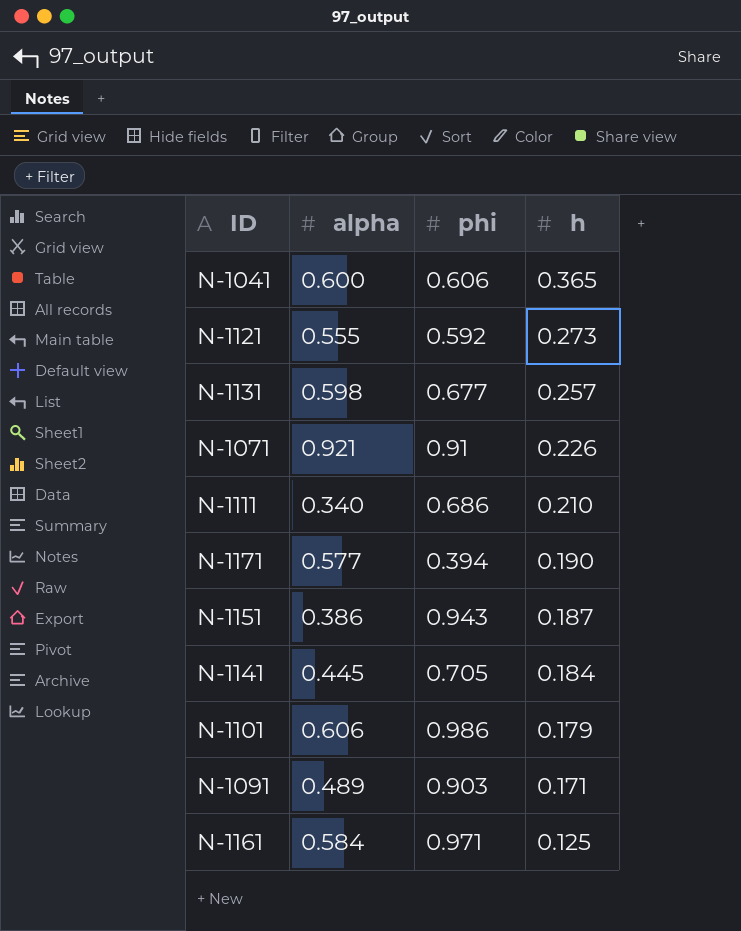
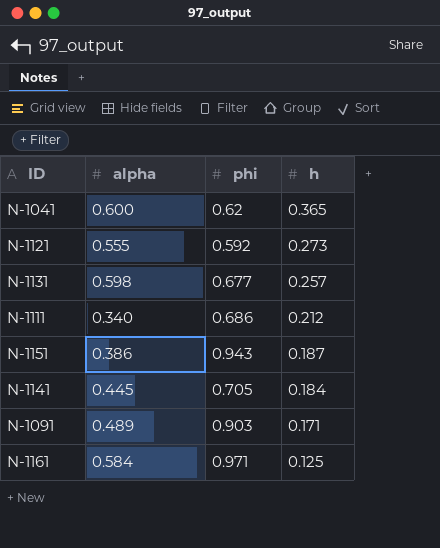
row N-1071: 0.921 | 0.91 | 0.226 -> none
row N-1171: 0.577 | 0.394 | 0.190 -> none
row N-1101: 0.606 | 0.986 | 0.179 -> none
N-1041 | phi: 0.606 -> 0.62
N-1111 | h: 0.210 -> 0.212

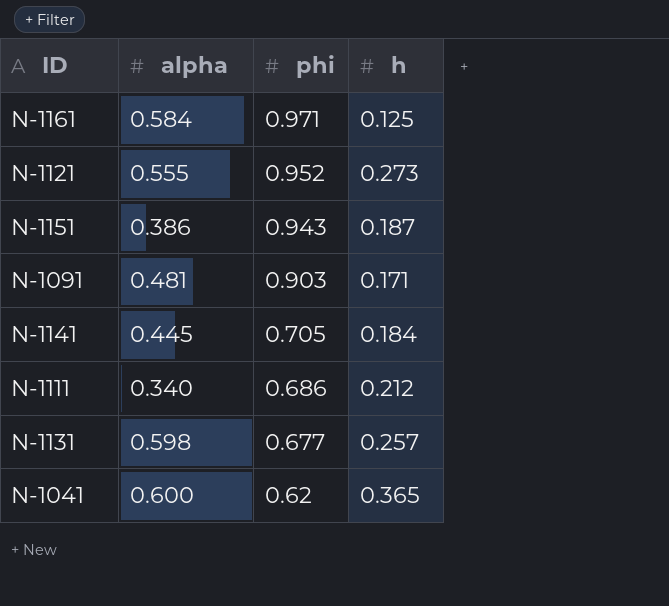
row order: h descending -> phi descending
N-1121 | phi: 0.592 -> 0.952
N-1091 | alpha: 0.489 -> 0.481

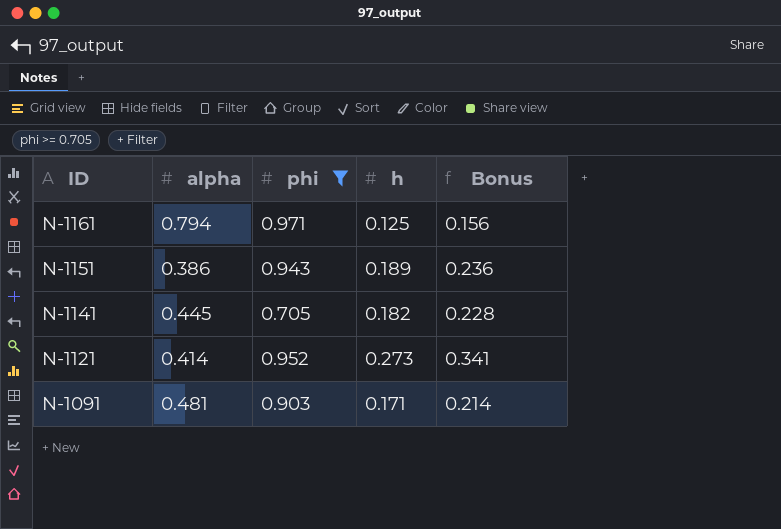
filter: none -> phi >= 0.705
row order: phi descending -> ID descending
column Bonus | formula: none -> [h] * 1.25
N-1161 | alpha: 0.584 -> 0.794
N-1151 | h: 0.187 -> 0.189
N-1141 | h: 0.184 -> 0.182
N-1121 | alpha: 0.555 -> 0.414

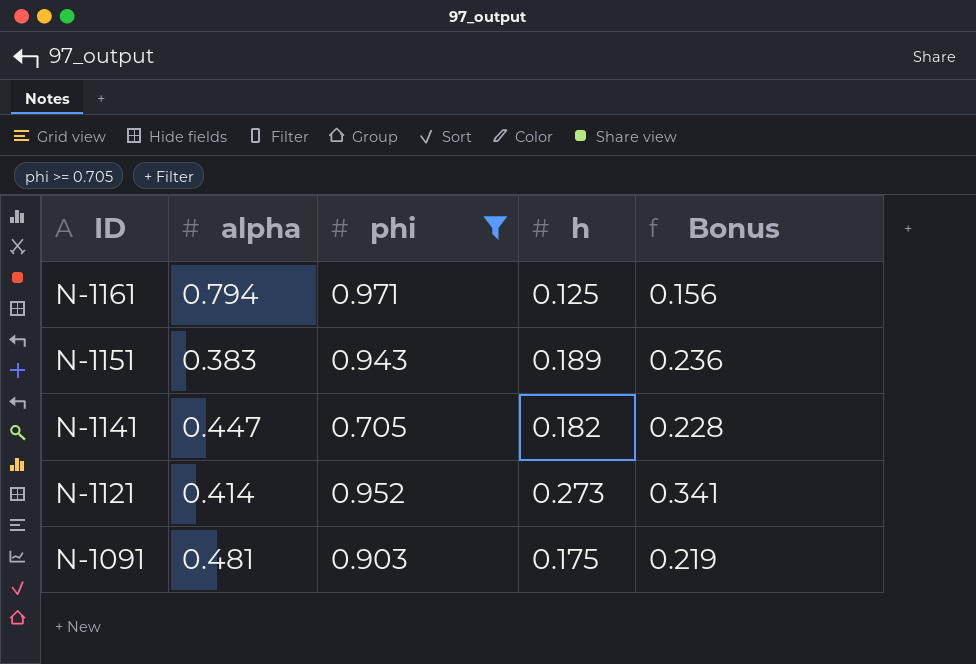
N-1151 | alpha: 0.386 -> 0.383
N-1141 | alpha: 0.445 -> 0.447
N-1091 | h: 0.171 -> 0.175
N-1091 | Bonus: 0.214 -> 0.219

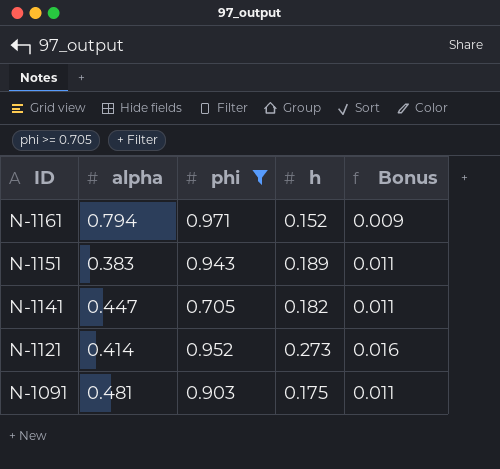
column Bonus | formula: [h] * 1.25 -> [h] * 0.06
N-1161 | h: 0.125 -> 0.152

